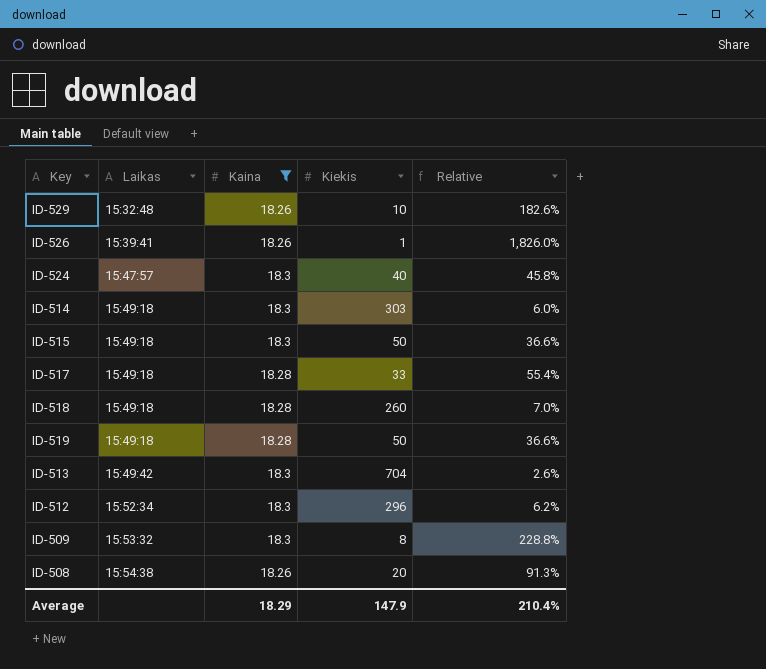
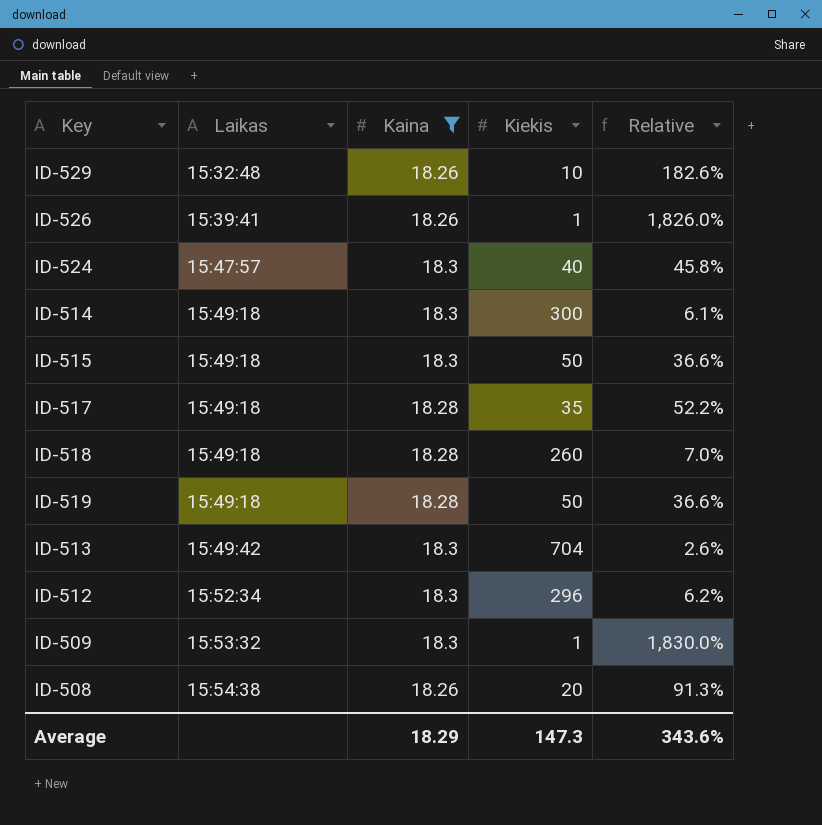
ID-514 | Kiekis: 303 -> 300
ID-514 | Relative: 6.0% -> 6.1%
ID-517 | Kiekis: 33 -> 35
ID-517 | Relative: 55.4% -> 52.2%
ID-509 | Kiekis: 8 -> 1
ID-509 | Relative: 228.8% -> 1,830.0%
Average | Kiekis: 147.9 -> 147.3
Average | Relative: 210.4% -> 343.6%

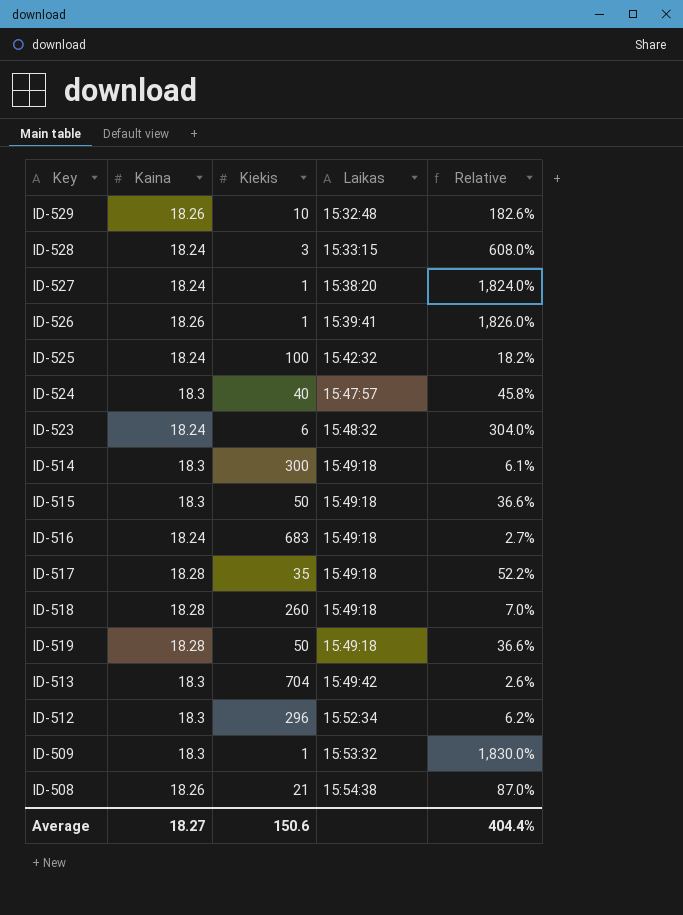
filter: Kaina != 18.24 -> none
column Laikas | position: 2 -> 4
ID-508 | Kiekis: 20 -> 21
ID-508 | Relative: 91.3% -> 87.0%
Average | Kaina: 18.29 -> 18.27
Average | Kiekis: 147.3 -> 150.6
Average | Relative: 343.6% -> 404.4%

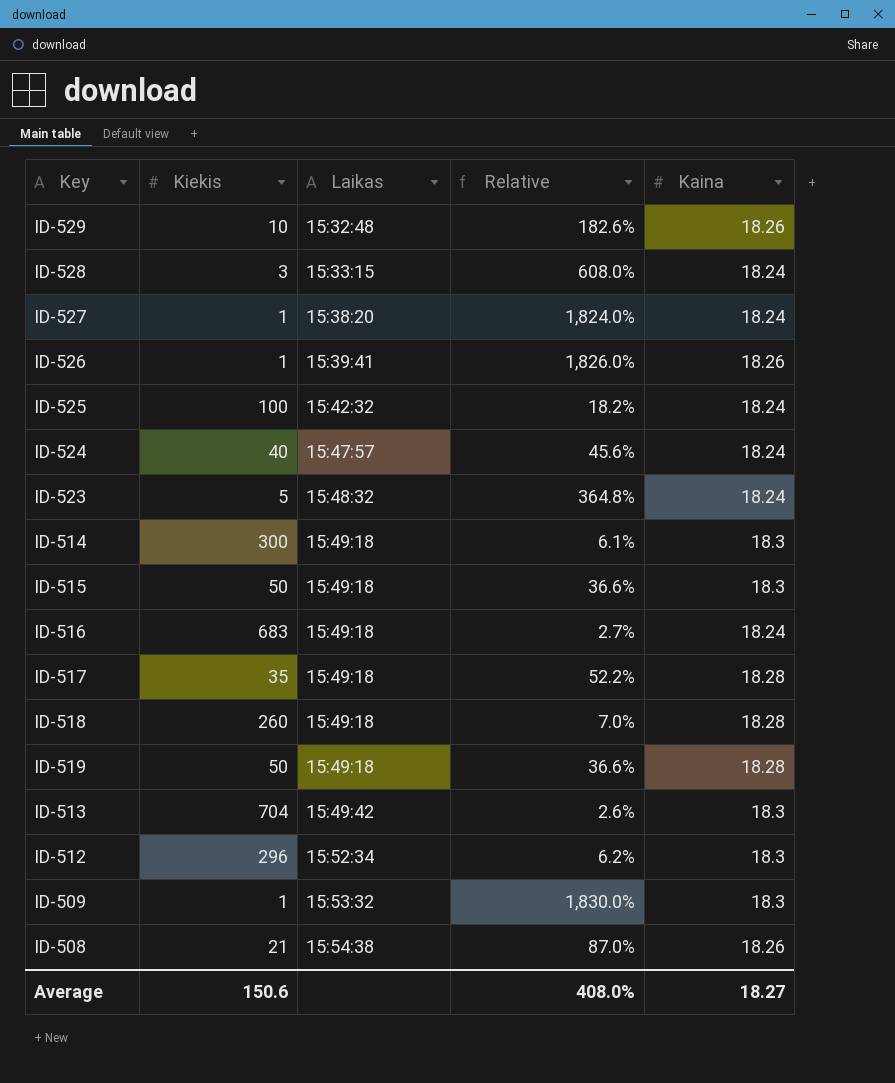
column Kaina | position: 2 -> 5
ID-524 | Relative: 45.8% -> 45.6%
ID-524 | Kaina: 18.3 -> 18.24
ID-523 | Kiekis: 6 -> 5
ID-523 | Relative: 304.0% -> 364.8%
Average | Relative: 404.4% -> 408.0%

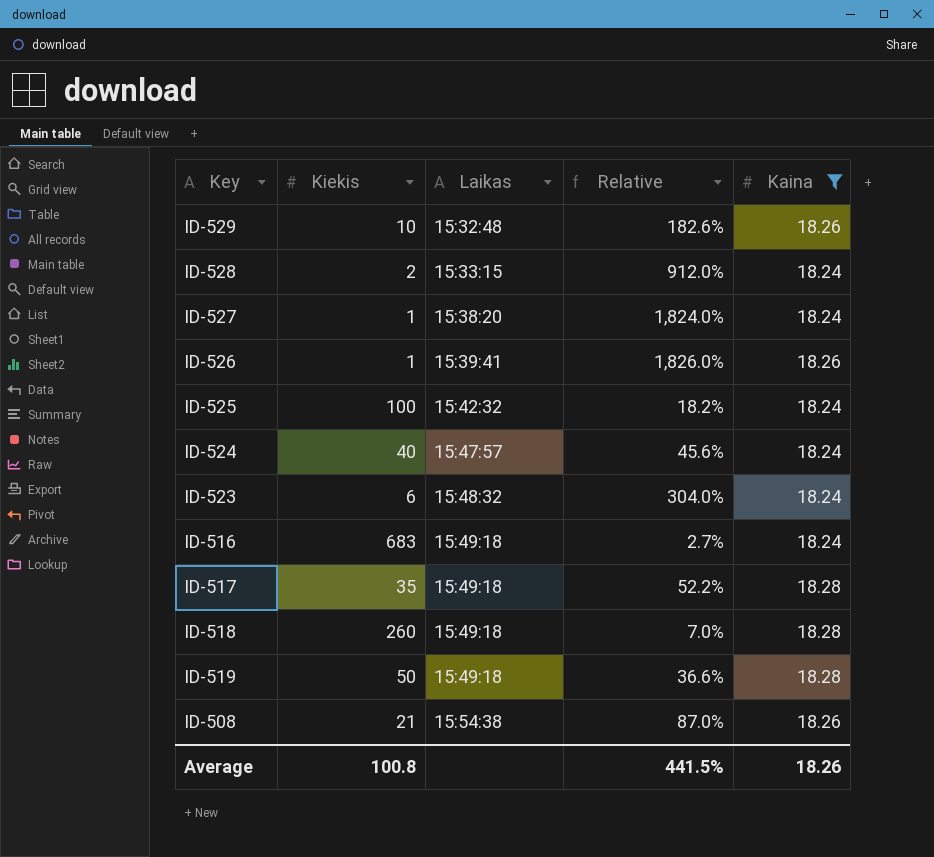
filter: none -> Kaina != 18.3
ID-528 | Kiekis: 3 -> 2
ID-528 | Relative: 608.0% -> 912.0%
ID-523 | Kiekis: 5 -> 6
ID-523 | Relative: 364.8% -> 304.0%
Average | Kiekis: 150.6 -> 100.8
Average | Relative: 408.0% -> 441.5%
Average | Kaina: 18.27 -> 18.26

